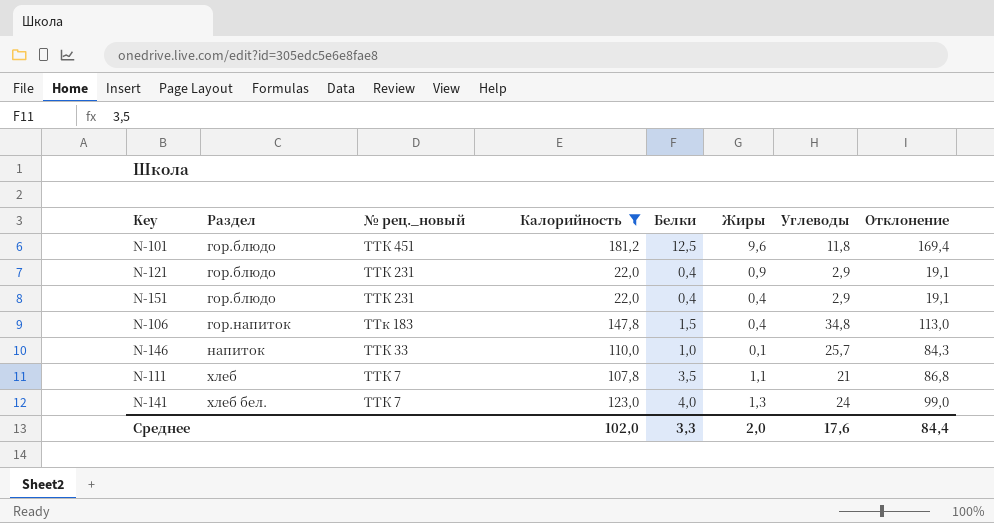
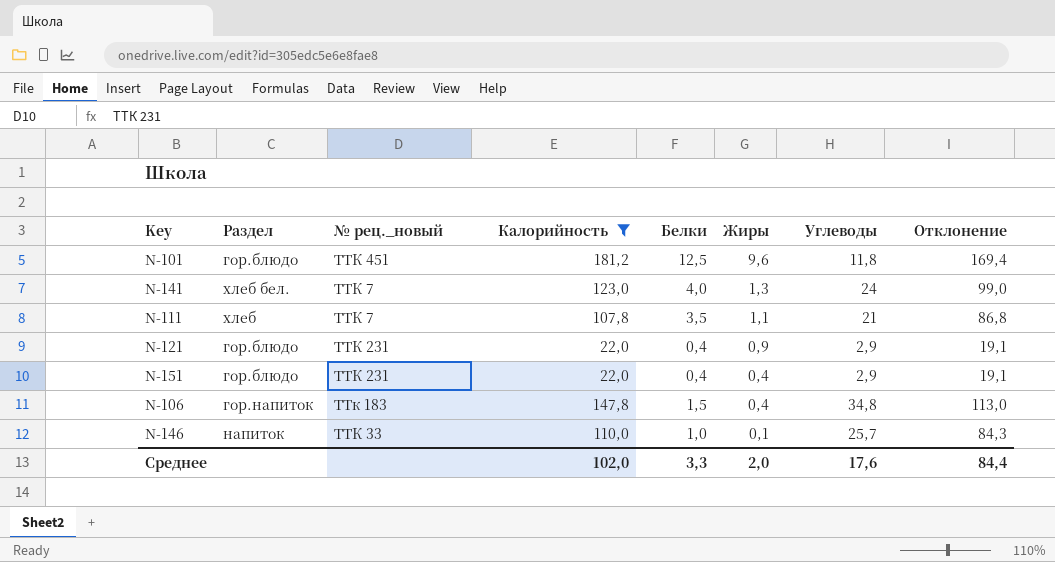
row order: Раздел ascending -> Жиры descending

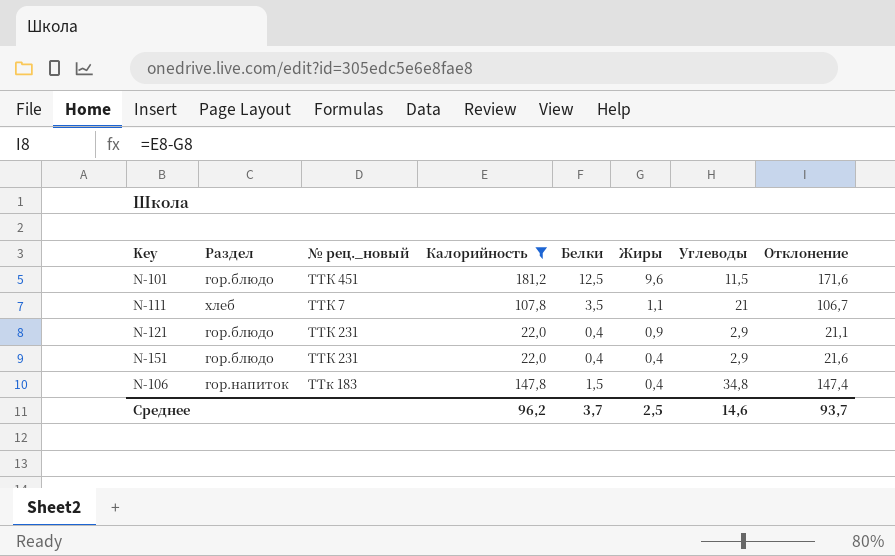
column Отклонение | formula: [Калорийность] - [Углеводы] -> [Калорийность] - [Жиры]
row N-141: хлеб бел. | ТТК 7 | 123,0 | 4,0 | 1,3 | 24 | 99,0 -> none
row N-146: напиток | ТТК 33 | 110,0 | 1,0 | 0,1 | 25,7 | 84,3 -> none
N-101 | Углеводы: 11,8 -> 11,5
Среднее | Калорийность: 102,0 -> 96,2
Среднее | Белки: 3,3 -> 3,7
Среднее | Жиры: 2,0 -> 2,5
Среднее | Углеводы: 17,6 -> 14,6
Среднее | Отклонение: 84,4 -> 93,7

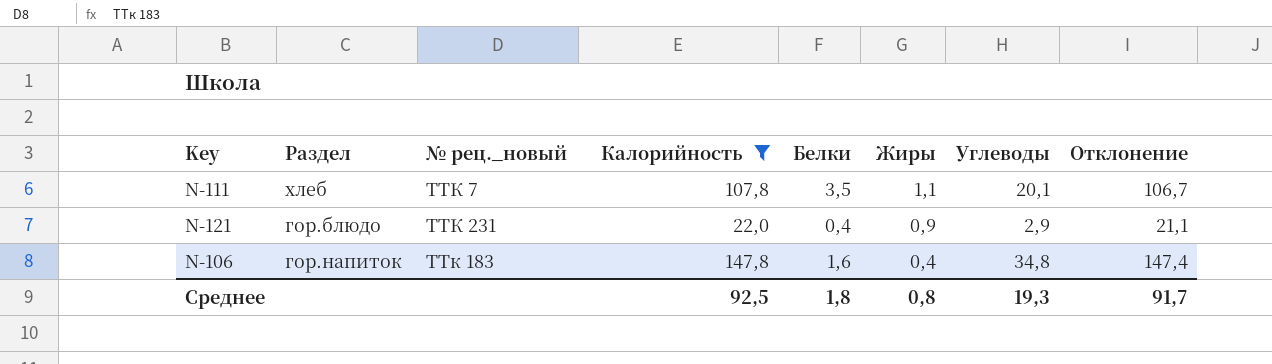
row N-101: гор.блюдо | ТТК 451 | 181,2 | 12,5 | 9,6 | 11,5 | 171,6 -> none
row N-151: гор.блюдо | ТТК 231 | 22,0 | 0,4 | 0,4 | 2,9 | 21,6 -> none
N-111 | Углеводы: 21 -> 20,1
N-106 | Белки: 1,5 -> 1,6
Среднее | Калорийность: 96,2 -> 92,5
Среднее | Белки: 3,7 -> 1,8
Среднее | Жиры: 2,5 -> 0,8
Среднее | Углеводы: 14,6 -> 19,3
Среднее | Отклонение: 93,7 -> 91,7

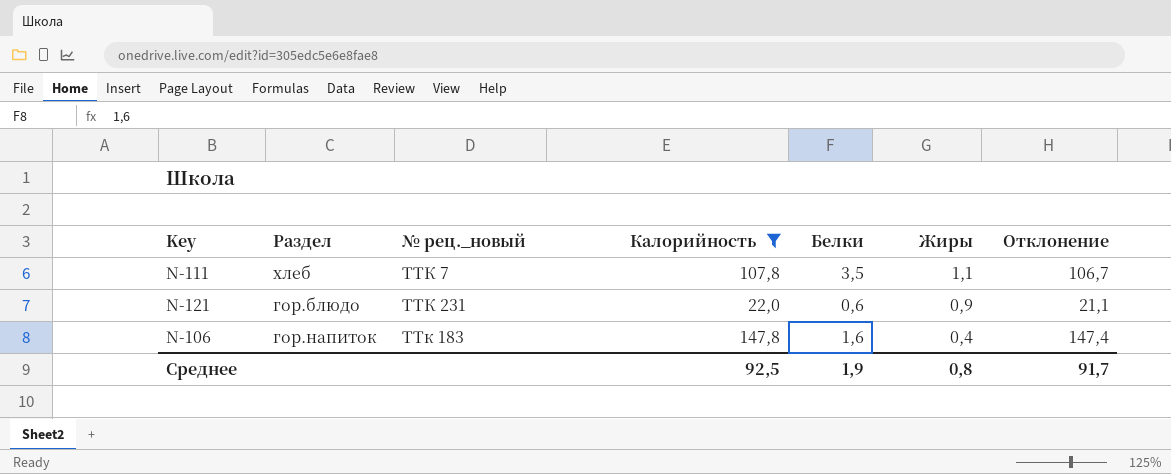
column Углеводы | position: 7 -> none
N-121 | Белки: 0,4 -> 0,6
Среднее | Белки: 1,8 -> 1,9

